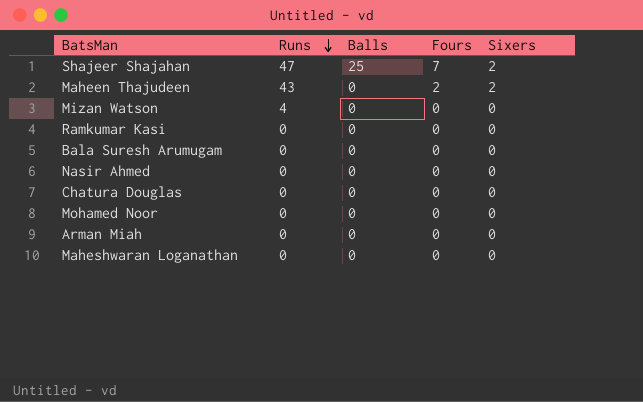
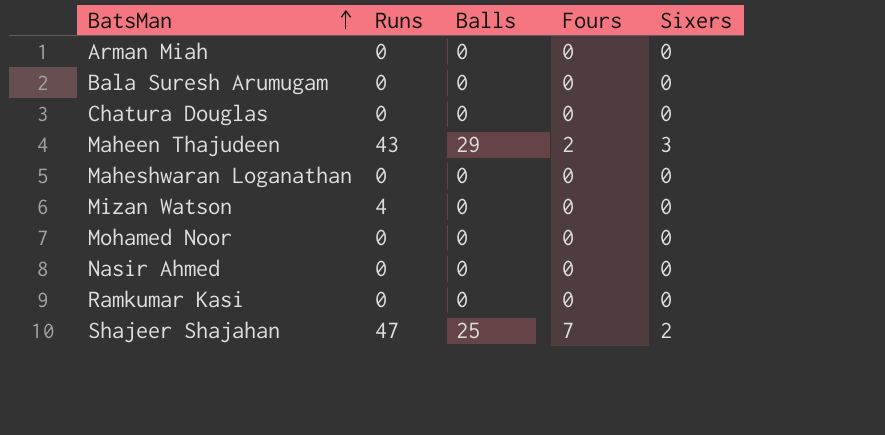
row order: Runs descending -> BatsMan ascending
Maheen Thajudeen | Balls: 0 -> 29
Maheen Thajudeen | Sixers: 2 -> 3

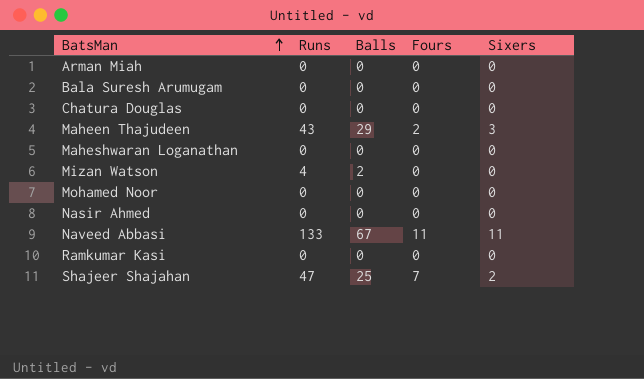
Mizan Watson | Balls: 0 -> 2
row Naveed Abbasi: none -> 133 | 67 | 11 | 11

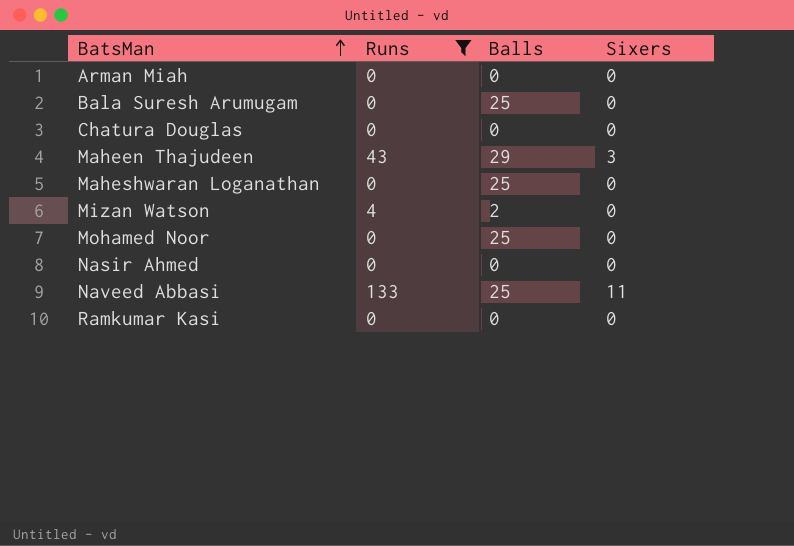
filter: none -> Runs != 47
column Fours | position: 4 -> none
Bala Suresh Arumugam | Balls: 0 -> 25
Maheshwaran Loganathan | Balls: 0 -> 25
Mohamed Noor | Balls: 0 -> 25
Naveed Abbasi | Balls: 67 -> 25

